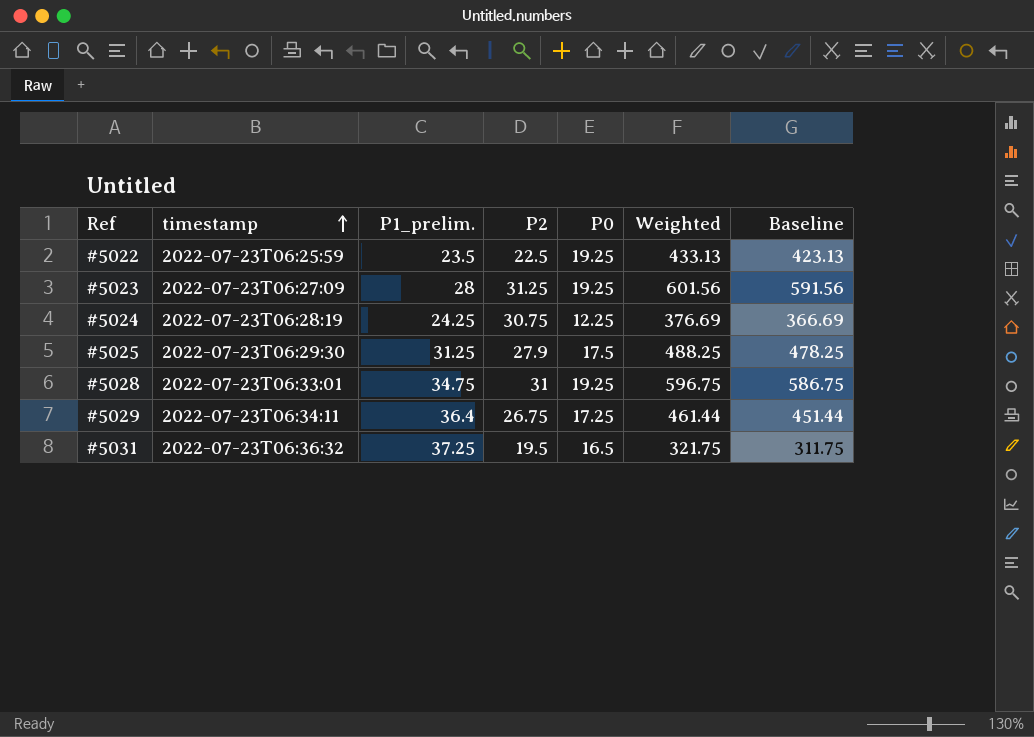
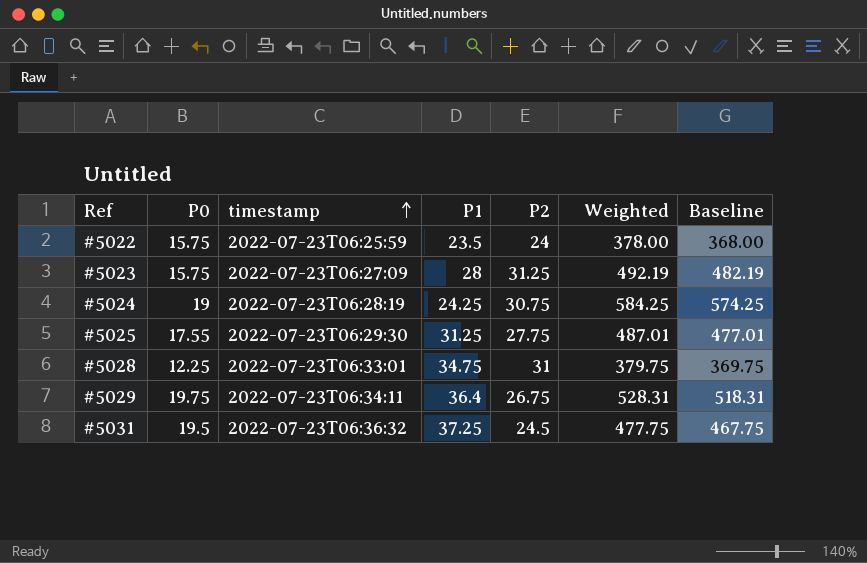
column P0 | position: 5 -> 2
column name: P1_prelim. -> P1
#5022 | P0: 19.25 -> 15.75
#5022 | P2: 22.5 -> 24
#5022 | Weighted: 433.13 -> 378.00
#5022 | Baseline: 423.13 -> 368.00
#5023 | P0: 19.25 -> 15.75
#5023 | Weighted: 601.56 -> 492.19
#5023 | Baseline: 591.56 -> 482.19
#5024 | P0: 12.25 -> 19
#5024 | Weighted: 376.69 -> 584.25
#5024 | Baseline: 366.69 -> 574.25
#5025 | P0: 17.5 -> 17.55
#5025 | P2: 27.9 -> 27.75
#5025 | Weighted: 488.25 -> 487.01
#5025 | Baseline: 478.25 -> 477.01
#5028 | P0: 19.25 -> 12.25
#5028 | Weighted: 596.75 -> 379.75
#5028 | Baseline: 586.75 -> 369.75
#5029 | P0: 17.25 -> 19.75
#5029 | Weighted: 461.44 -> 528.31
#5029 | Baseline: 451.44 -> 518.31
#5031 | P0: 16.5 -> 19.5
#5031 | P2: 19.5 -> 24.5
#5031 | Weighted: 321.75 -> 477.75
#5031 | Baseline: 311.75 -> 467.75

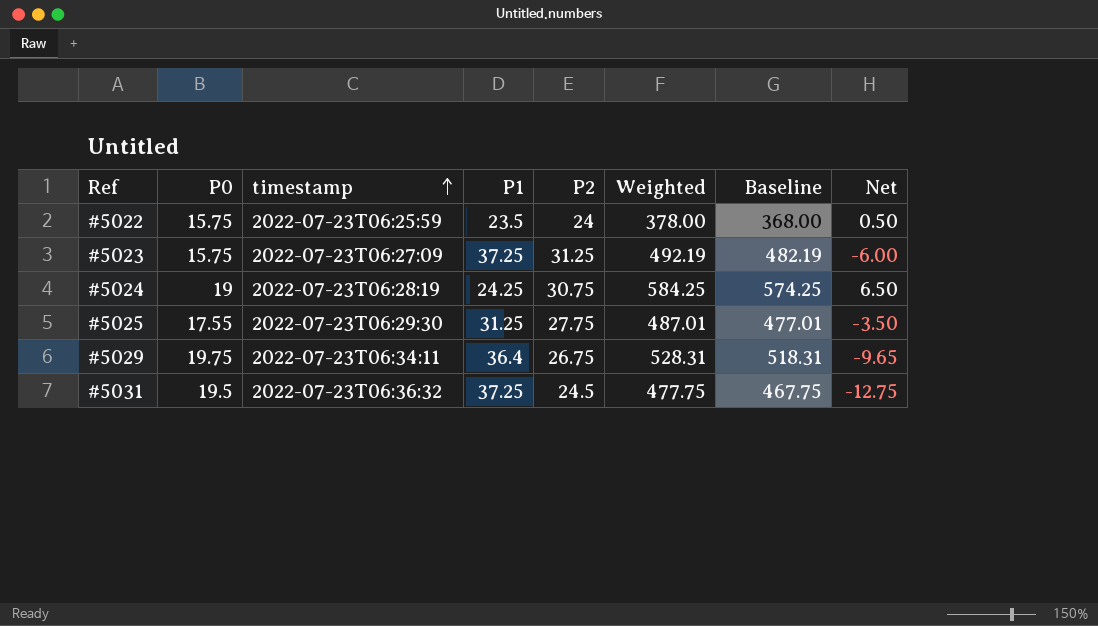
column Net | formula: none -> [P2] - [P1]
row #5028: 12.25 | 2022-07-23T06:33:01 | 34.75 | 31 | 379.75 | 369.75 -> none
#5023 | P1: 28 -> 37.25

